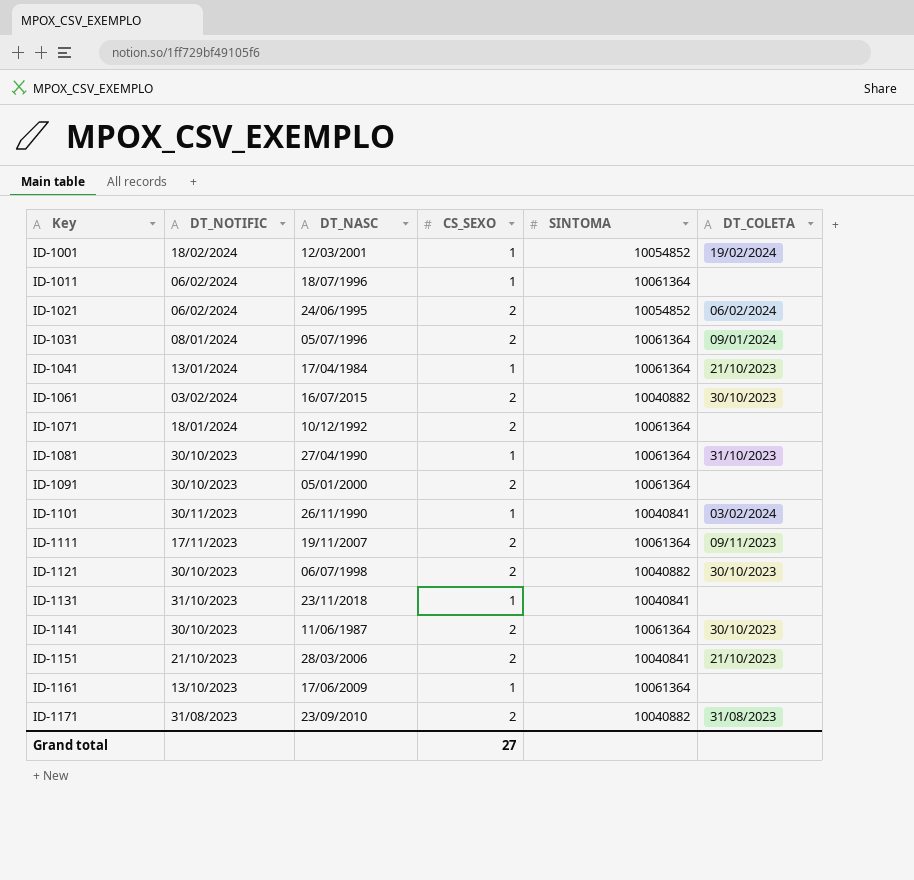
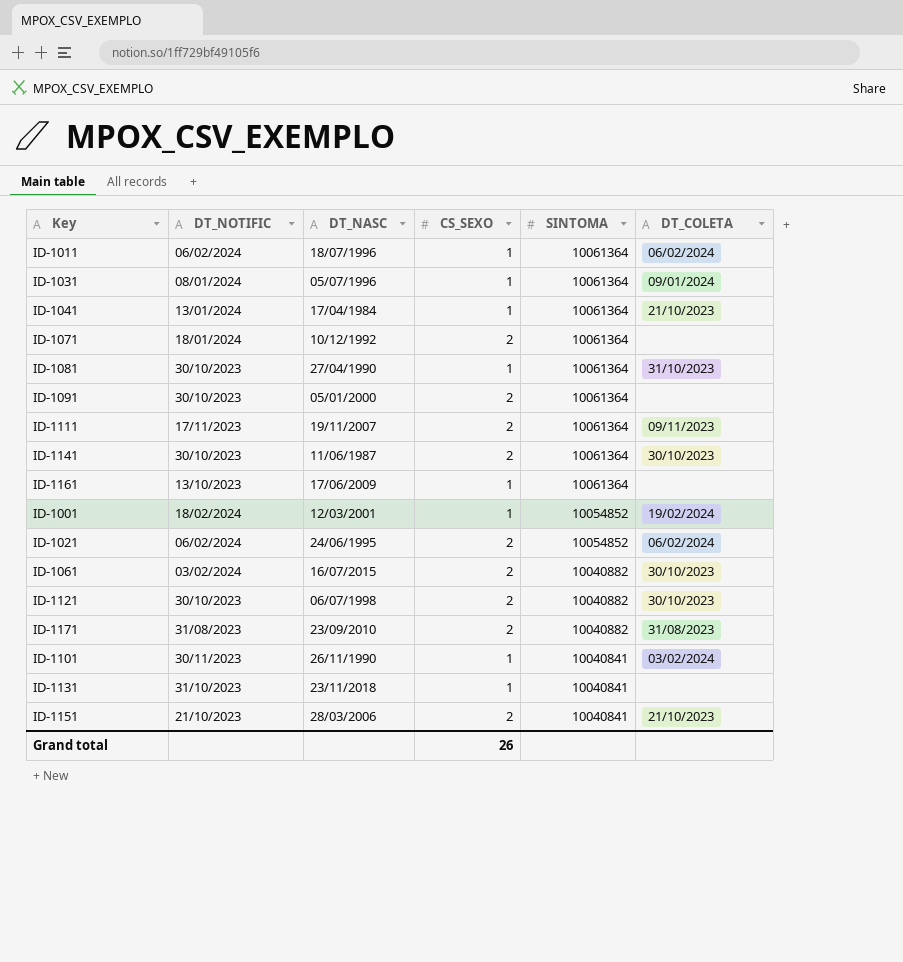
row order: Key ascending -> SINTOMA descending
ID-1011 | DT_COLETA: none -> 06/02/2024
ID-1031 | CS_SEXO: 2 -> 1
Grand total | CS_SEXO: 27 -> 26

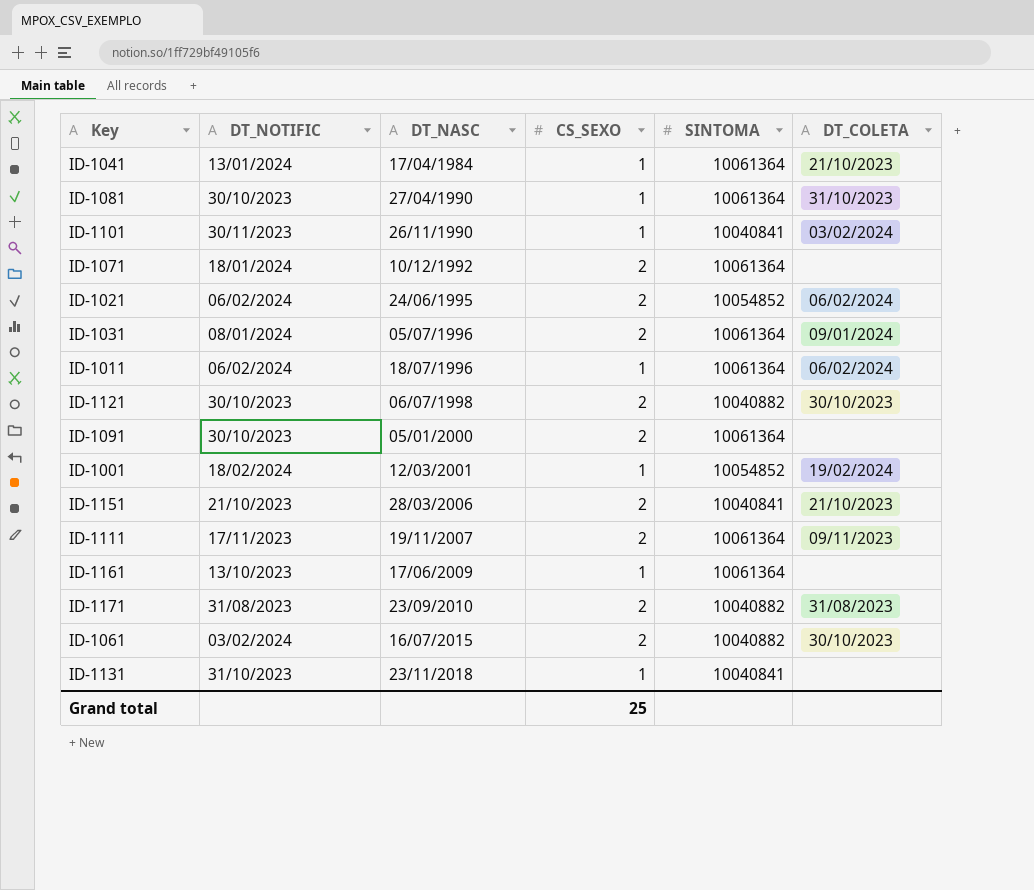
row order: SINTOMA descending -> DT_NASC ascending
row ID-1141: 30/10/2023 | 11/06/1987 | 2 | 10061364 | 30/10/2023 -> none
ID-1031 | CS_SEXO: 1 -> 2
Grand total | CS_SEXO: 26 -> 25

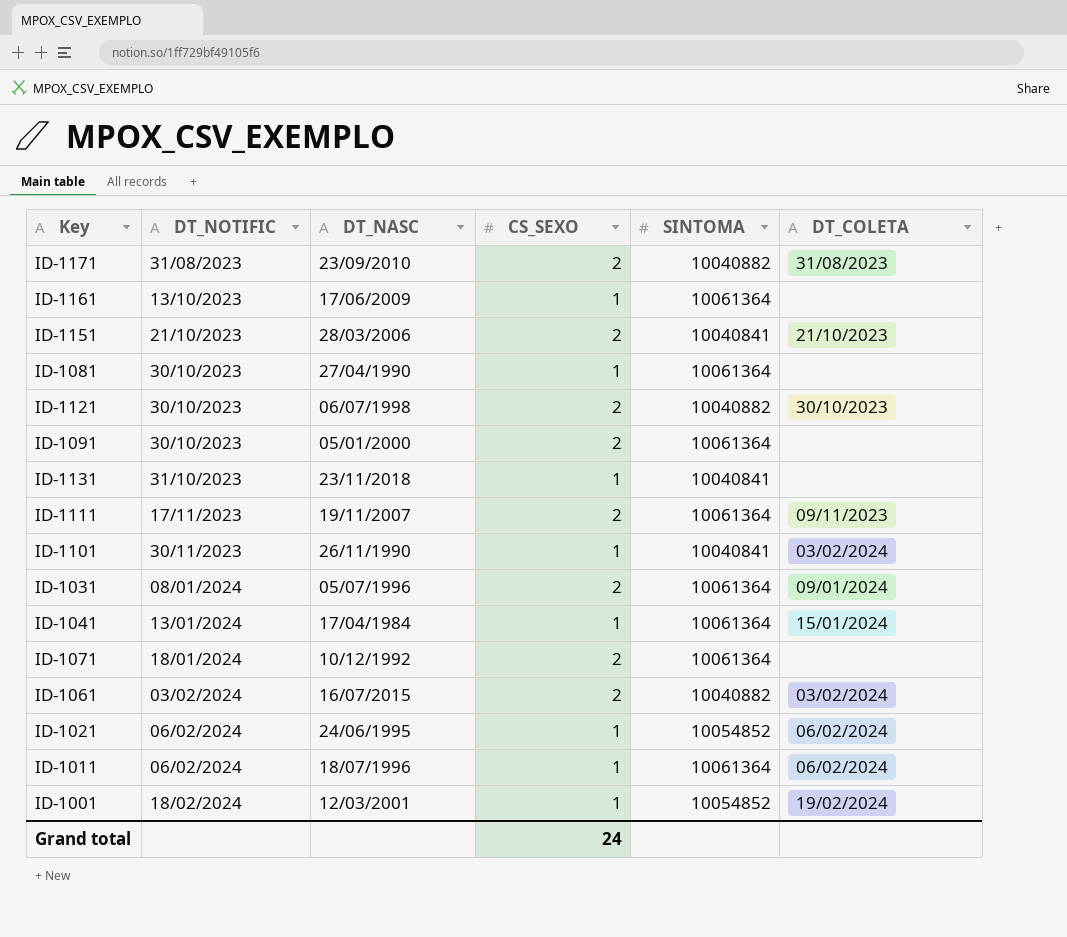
row order: DT_NASC ascending -> DT_NOTIFIC ascending
ID-1081 | DT_COLETA: 31/10/2023 -> none
ID-1041 | DT_COLETA: 21/10/2023 -> 15/01/2024
ID-1061 | DT_COLETA: 30/10/2023 -> 03/02/2024
ID-1021 | CS_SEXO: 2 -> 1
Grand total | CS_SEXO: 25 -> 24

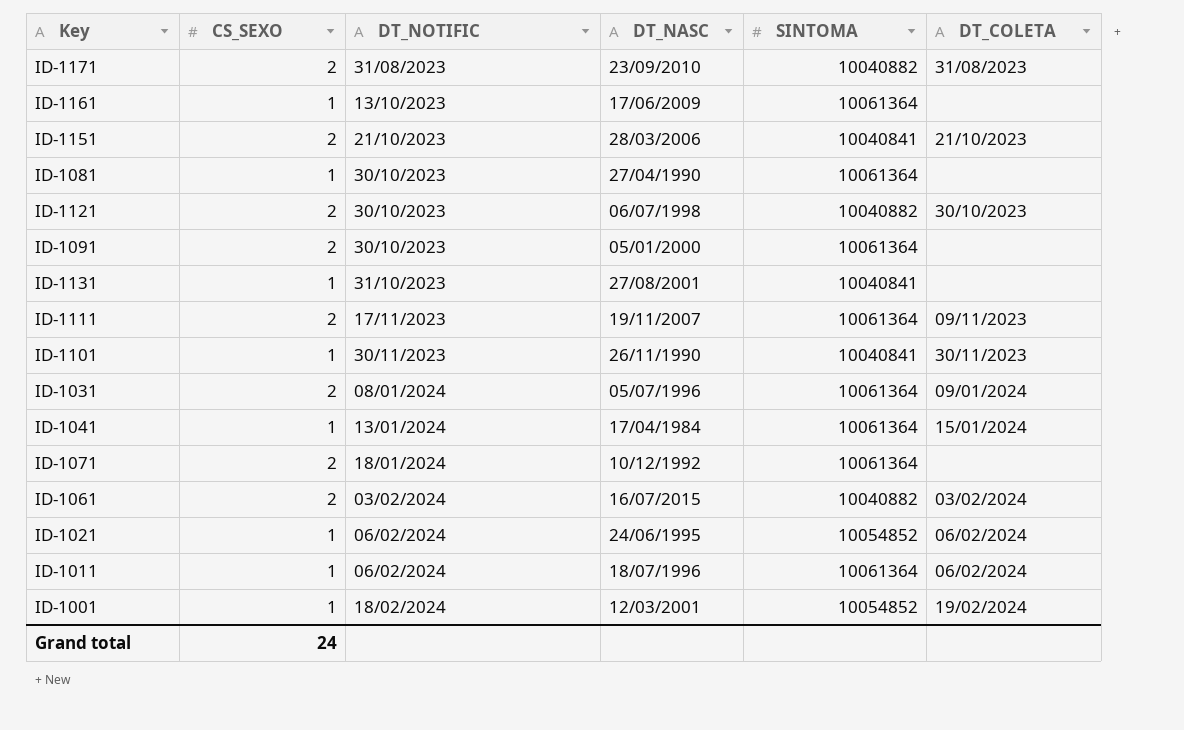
column CS_SEXO | position: 4 -> 2
ID-1131 | DT_NASC: 23/11/2018 -> 27/08/2001
ID-1101 | DT_COLETA: 03/02/2024 -> 30/11/2023

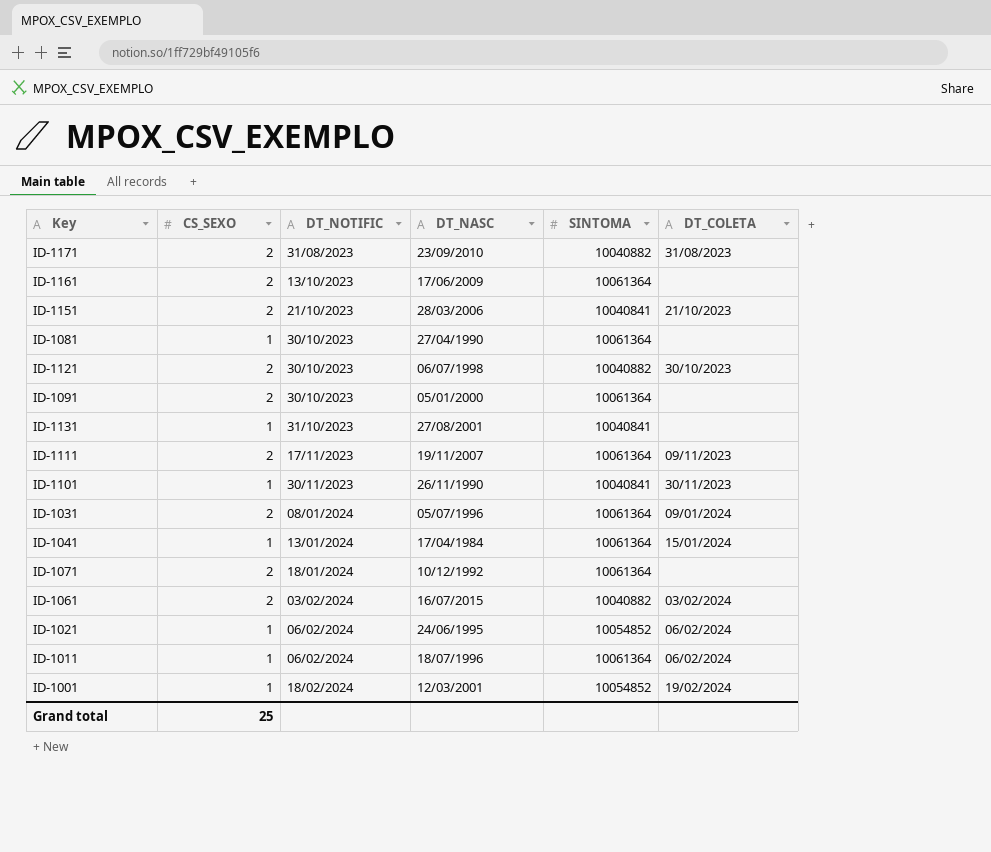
ID-1161 | CS_SEXO: 1 -> 2
Grand total | CS_SEXO: 24 -> 25

